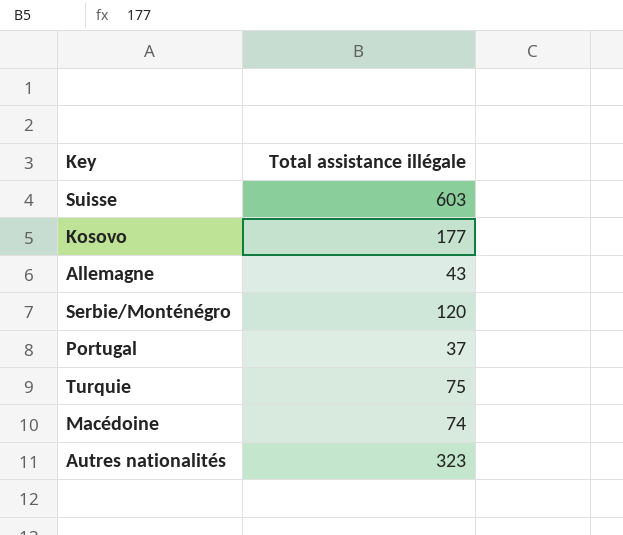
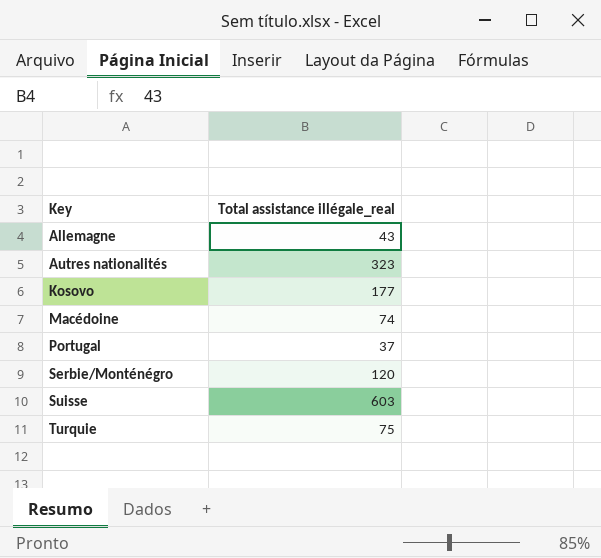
row order: none -> Key ascending
column name: Total assistance illégale -> Total assistance illégale_real

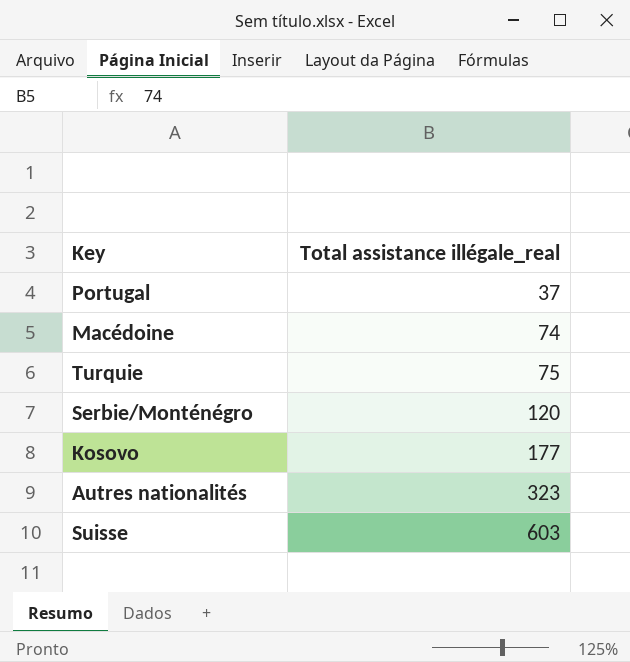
row order: Key ascending -> Total assistance illégale_real ascending
row Allemagne: 43 -> none

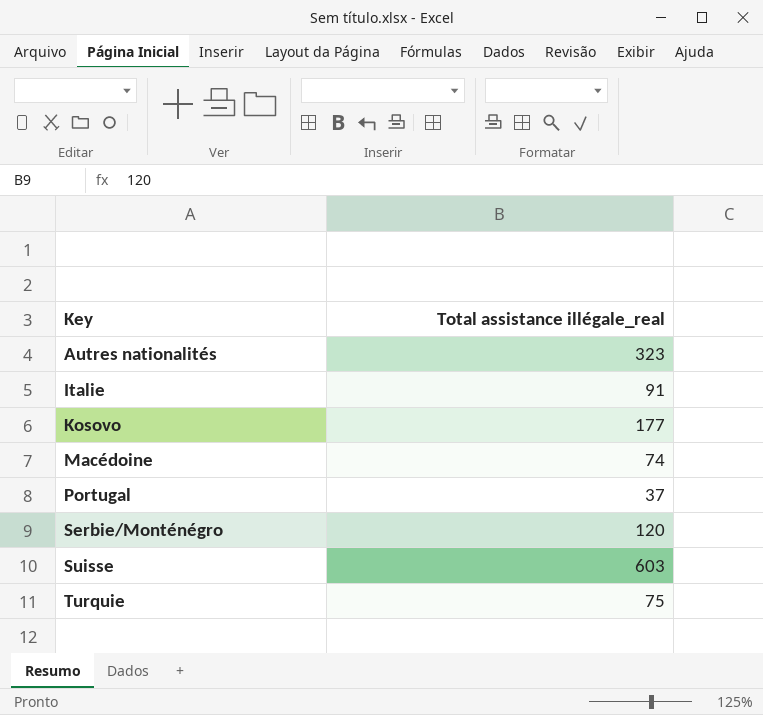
row order: Total assistance illégale_real ascending -> Key ascending
row Italie: none -> 91

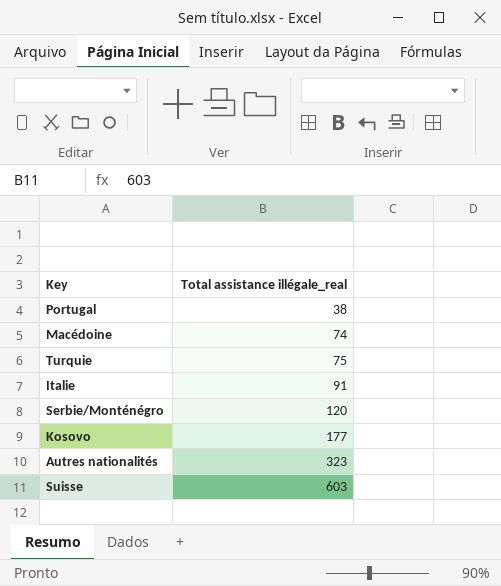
row order: Key ascending -> Total assistance illégale_real ascending
Portugal | Total assistance illégale_real: 37 -> 38

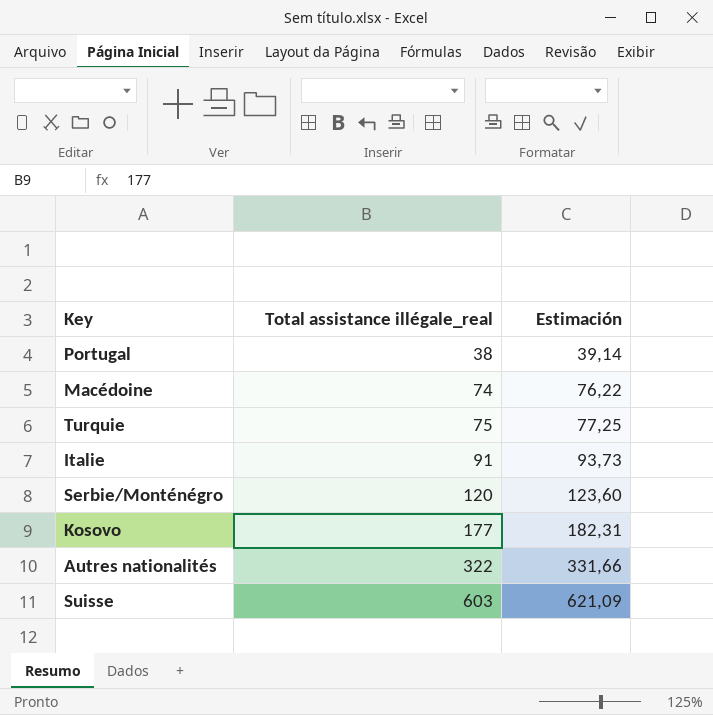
column Estimación | formula: none -> [Total assistance illégale_real] * 1,03
Autres nationalités | Total assistance illégale_real: 323 -> 322

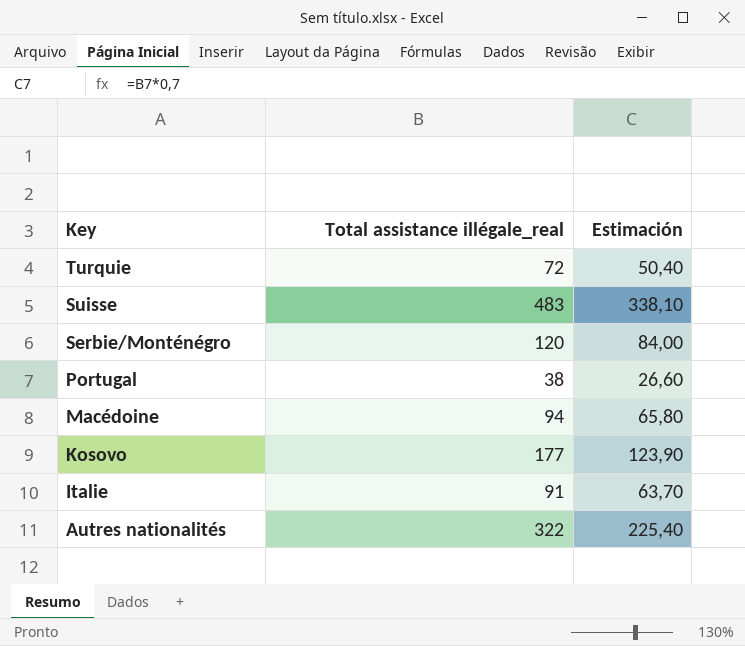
row order: Total assistance illégale_real ascending -> Key descending
column Estimación | formula: [Total assistance illégale_real] * 1,03 -> [Total assistance illégale_real] * 0,7
Turquie | Total assistance illégale_real: 75 -> 72
Suisse | Total assistance illégale_real: 603 -> 483
Macédoine | Total assistance illégale_real: 74 -> 94

